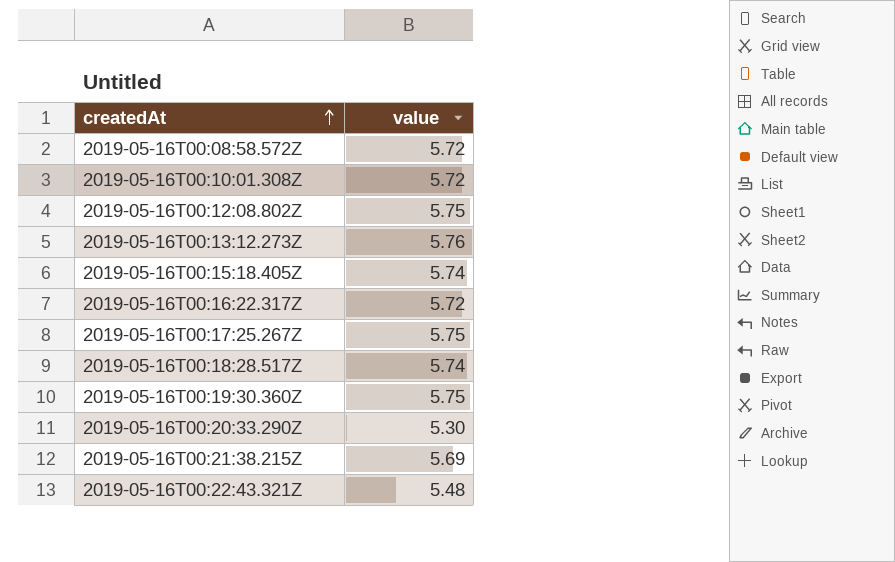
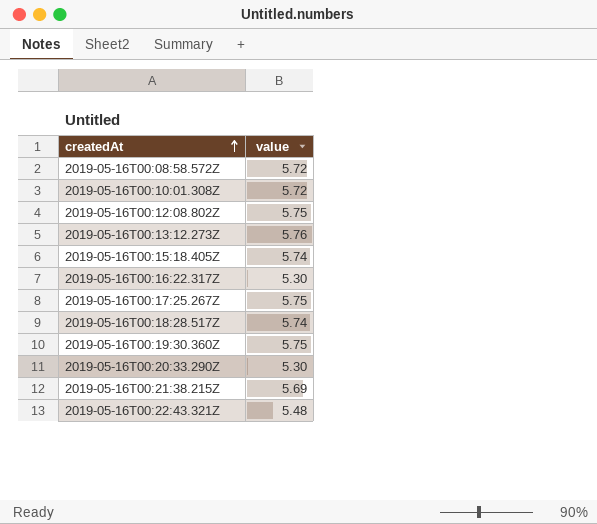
2019-05-16T00:16:22.317Z | value: 5.72 -> 5.30

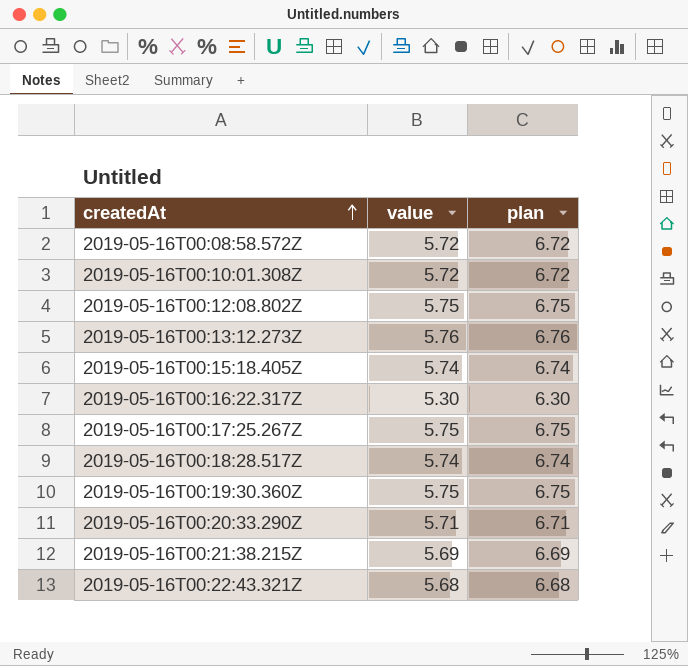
column plan | formula: none -> [value] + 1
2019-05-16T00:20:33.290Z | value: 5.30 -> 5.71
2019-05-16T00:22:43.321Z | value: 5.48 -> 5.68

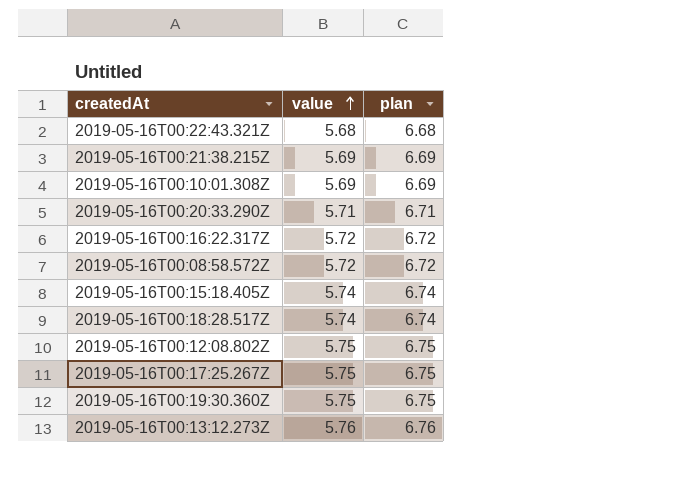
row order: createdAt ascending -> value ascending
2019-05-16T00:10:01.308Z | value: 5.72 -> 5.69
2019-05-16T00:10:01.308Z | plan: 6.72 -> 6.69
2019-05-16T00:16:22.317Z | value: 5.30 -> 5.72
2019-05-16T00:16:22.317Z | plan: 6.30 -> 6.72

